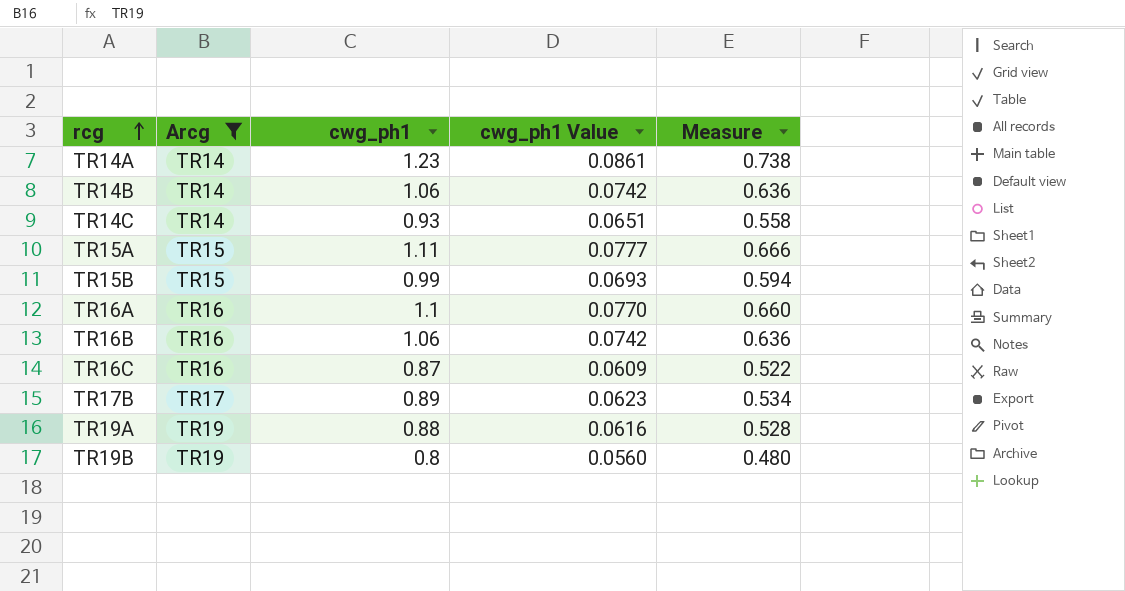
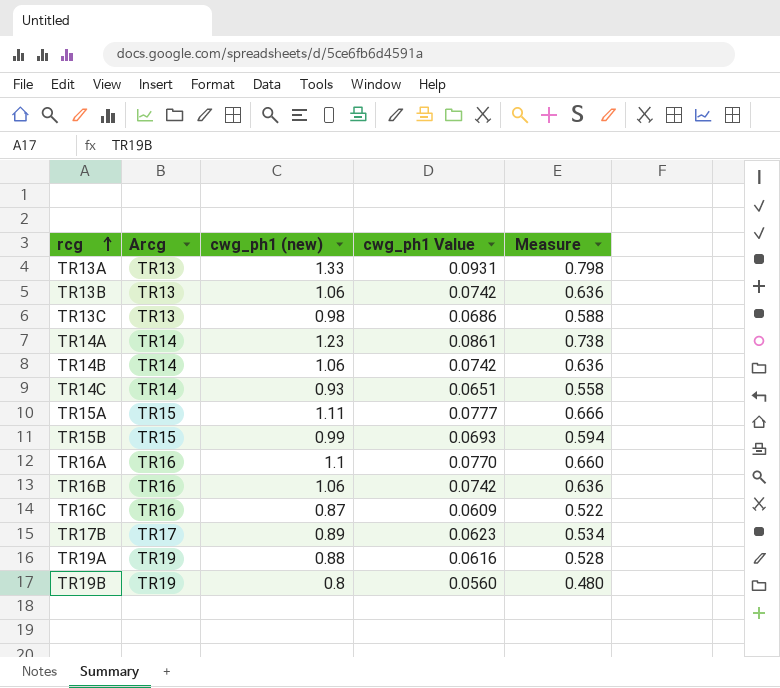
filter: Arcg != TR13 -> none
column name: cwg_ph1 -> cwg_ph1 (new)

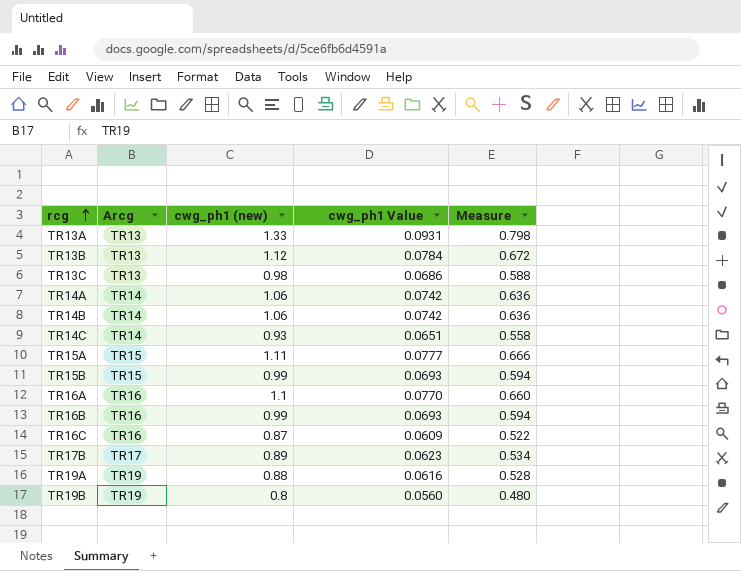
TR13B | cwg_ph1 (new): 1.06 -> 1.12
TR13B | cwg_ph1 Value: 0.0742 -> 0.0784
TR13B | Measure: 0.636 -> 0.672
TR14A | cwg_ph1 (new): 1.23 -> 1.06
TR14A | cwg_ph1 Value: 0.0861 -> 0.0742
TR14A | Measure: 0.738 -> 0.636
TR16B | cwg_ph1 (new): 1.06 -> 0.99
TR16B | cwg_ph1 Value: 0.0742 -> 0.0693
TR16B | Measure: 0.636 -> 0.594

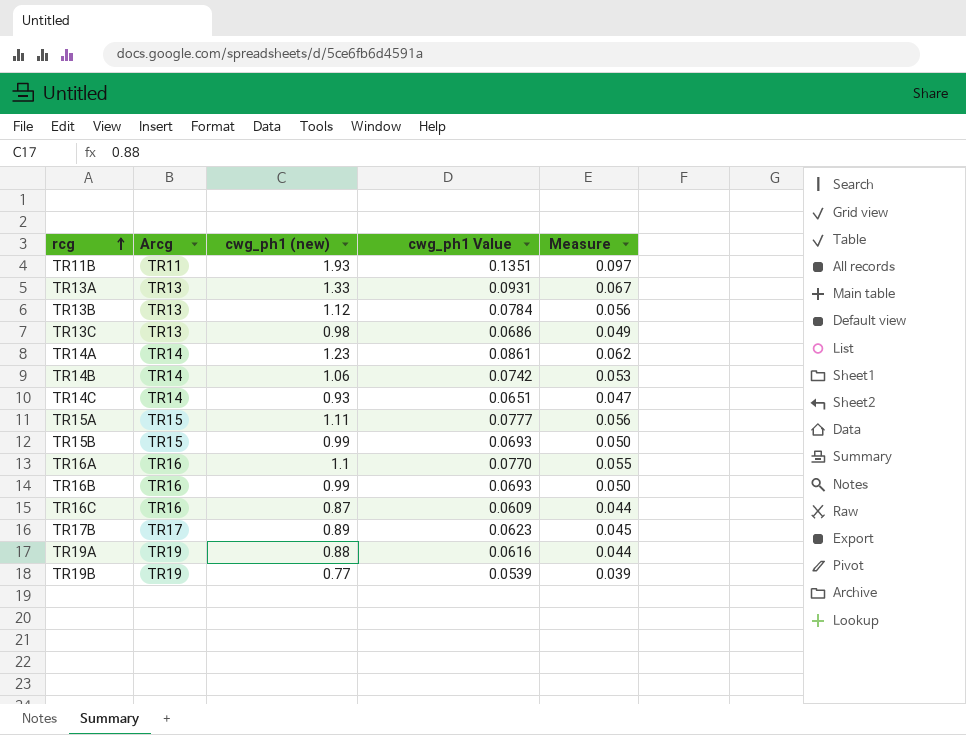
column Measure | formula: [cwg_ph1 (new)] * 0.6 -> [cwg_ph1 (new)] * 0.05
row TR11B: none -> TR11 | 1.93 | 0.1351 | 0.097
TR14A | cwg_ph1 (new): 1.06 -> 1.23
TR14A | cwg_ph1 Value: 0.0742 -> 0.0861
TR19B | cwg_ph1 (new): 0.8 -> 0.77
TR19B | cwg_ph1 Value: 0.0560 -> 0.0539

